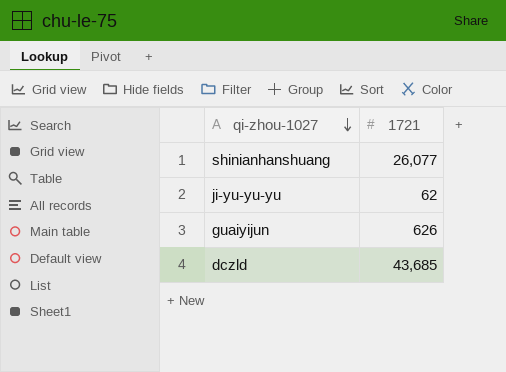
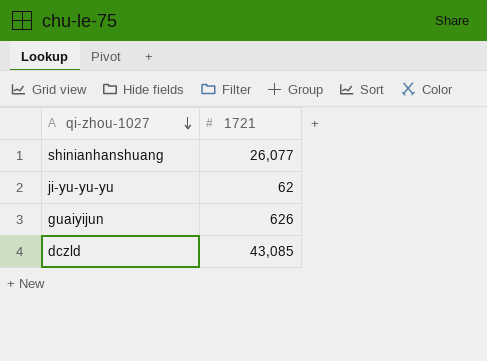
dczld | 1721: 43,685 -> 43,085

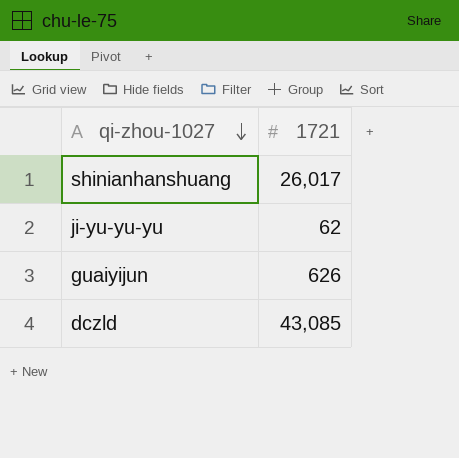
shinianhanshuang | 1721: 26,077 -> 26,017

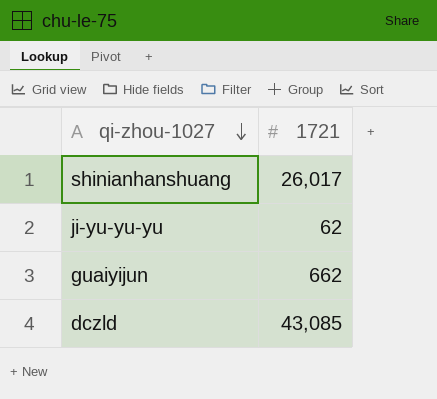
guaiyijun | 1721: 626 -> 662

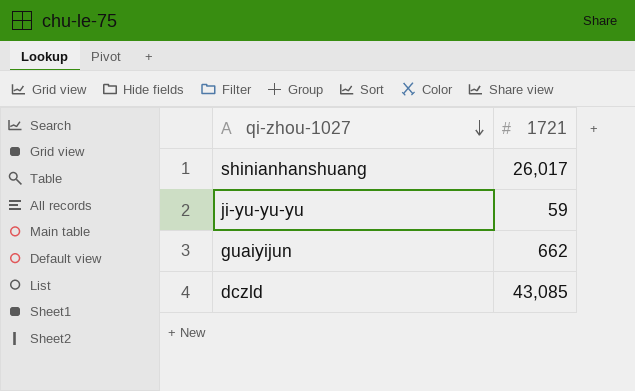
ji-yu-yu-yu | 1721: 62 -> 59

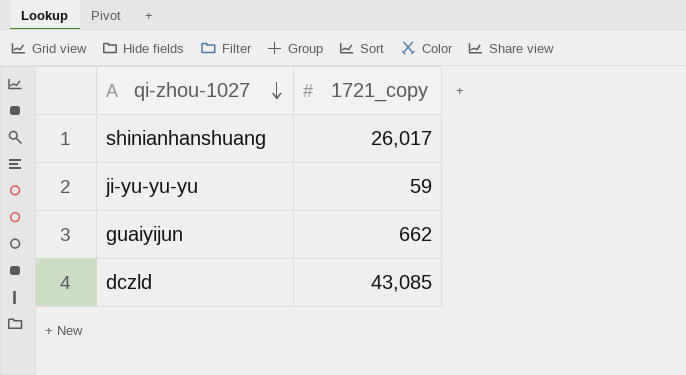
column name: 1721 -> 1721_copy

